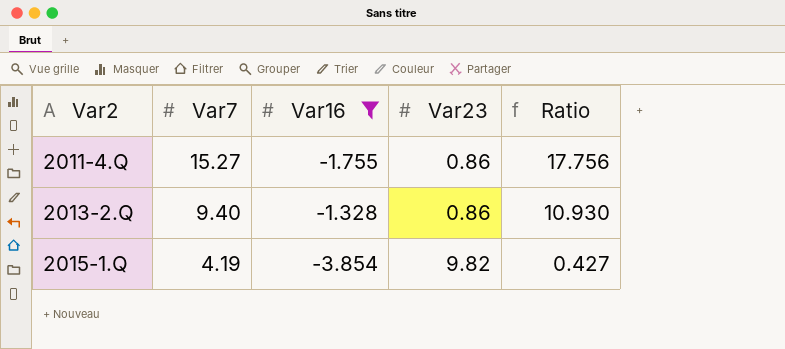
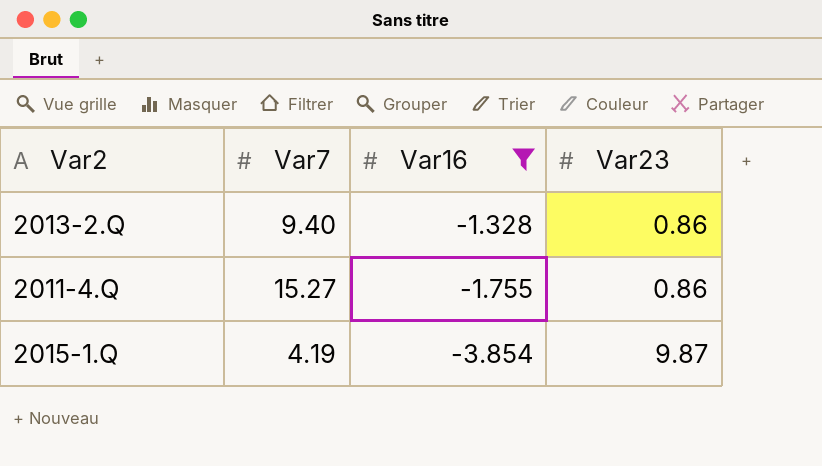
row order: Var2 ascending -> Var16 descending
column Ratio | formula: [Var7] / [Var23] -> none
2015-1.Q | Var23: 9.82 -> 9.87

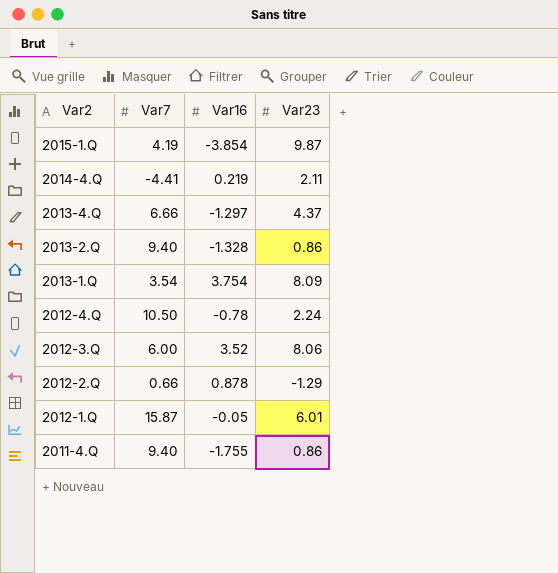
filter: Var16 <= -1.328 -> none
row order: Var16 descending -> Var2 descending
2011-4.Q | Var7: 15.27 -> 9.40

